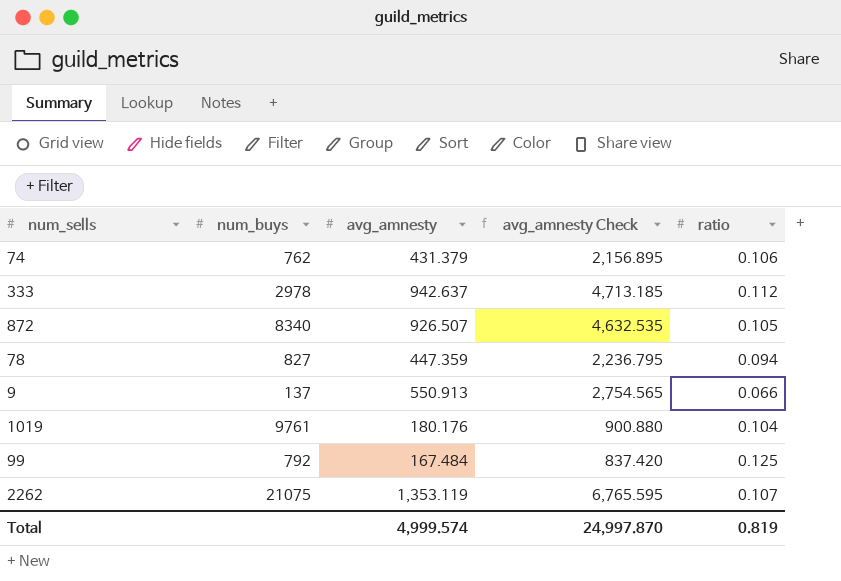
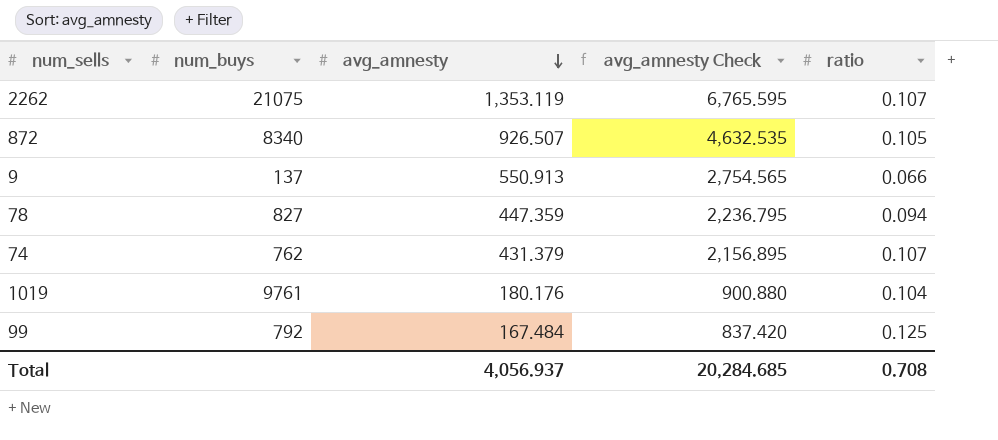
row order: none -> avg_amnesty descending
row 333: 2978 | 942.637 | 4,713.185 | 0.112 -> none
74 | ratio: 0.106 -> 0.107
Total | avg_amnesty: 4,999.574 -> 4,056.937
Total | avg_amnesty Check: 24,997.870 -> 20,284.685
Total | ratio: 0.819 -> 0.708

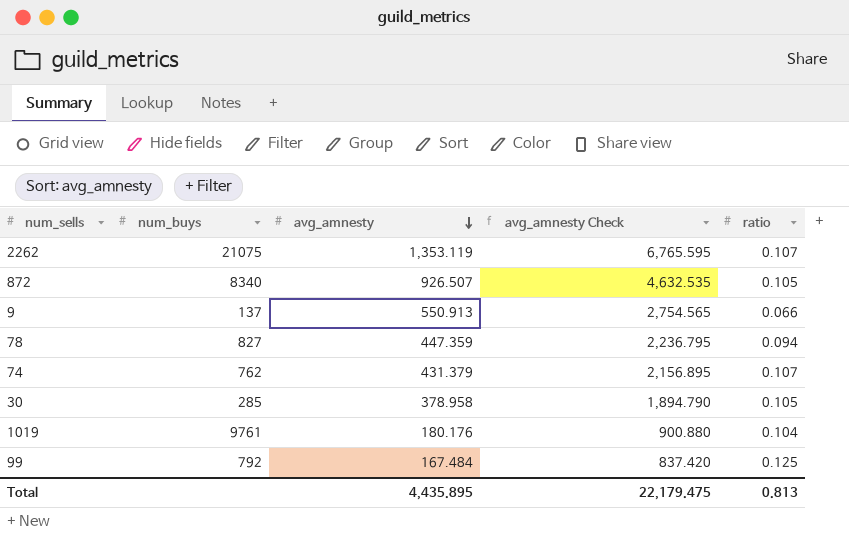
row 30: none -> 285 | 378.958 | 1,894.790 | 0.105
Total | avg_amnesty: 4,056.937 -> 4,435.895
Total | avg_amnesty Check: 20,284.685 -> 22,179.475
Total | ratio: 0.708 -> 0.813

